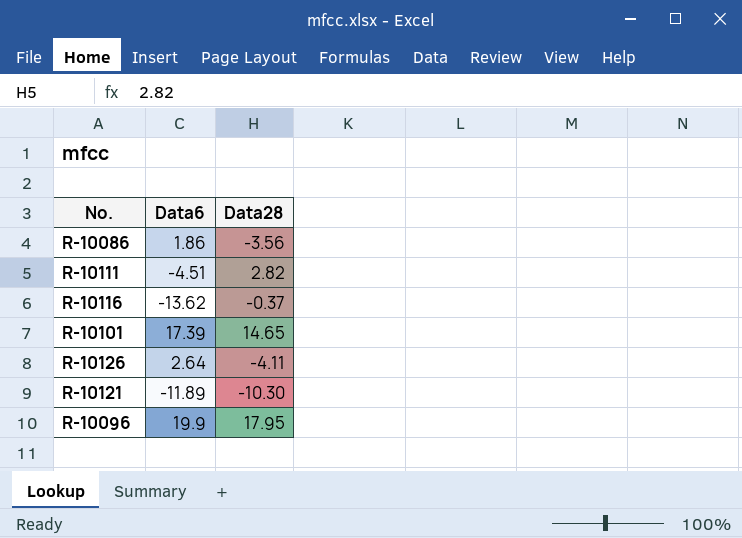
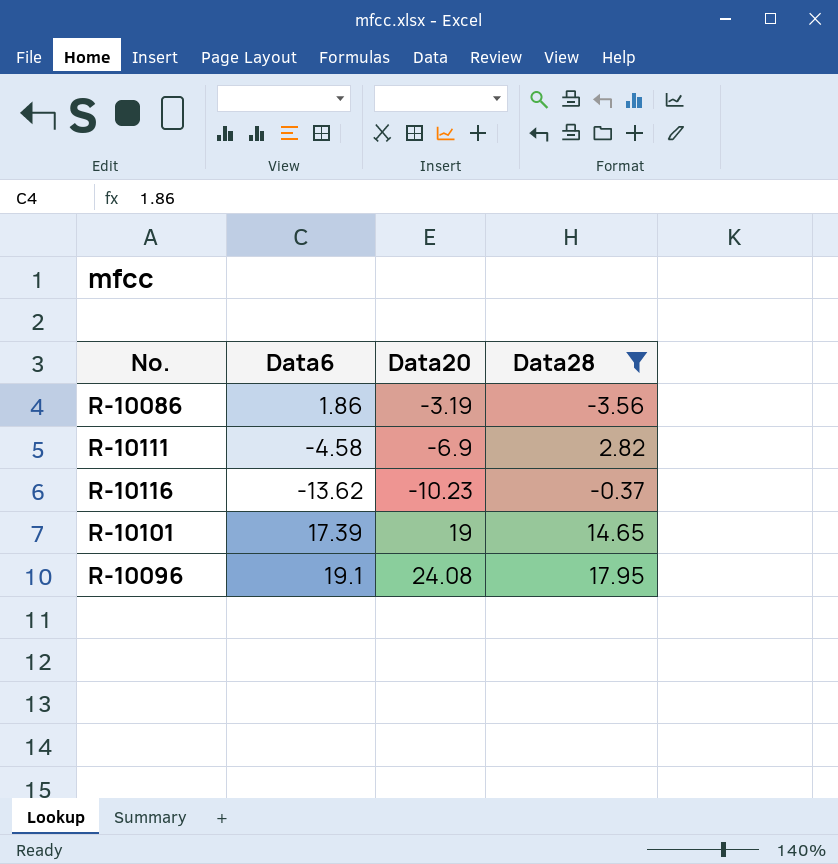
filter: none -> Data28 >= -3.56
column Data20 | position: none -> 3
R-10111 | Data6: -4.51 -> -4.58
R-10096 | Data6: 19.9 -> 19.1

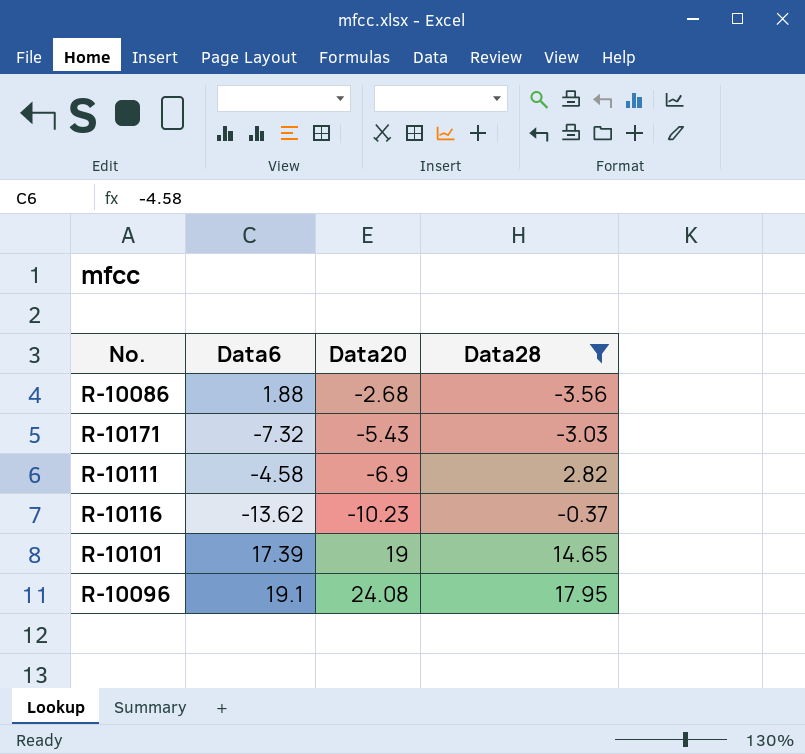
R-10086 | Data6: 1.86 -> 1.88
R-10086 | Data20: -3.19 -> -2.68
row R-10171: none -> -7.32 | -5.43 | -3.03

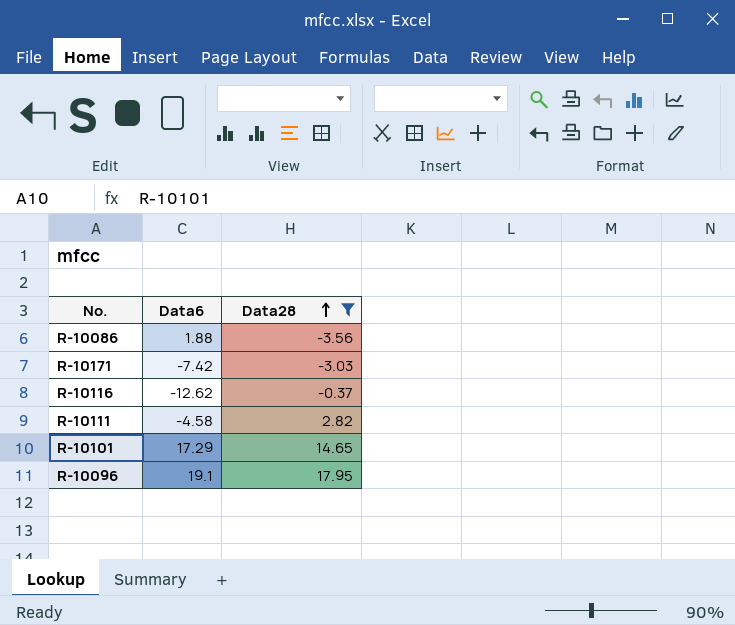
row order: none -> Data28 ascending
column Data20 | position: 3 -> none
R-10171 | Data6: -7.32 -> -7.42
R-10116 | Data6: -13.62 -> -12.62
R-10101 | Data6: 17.39 -> 17.29

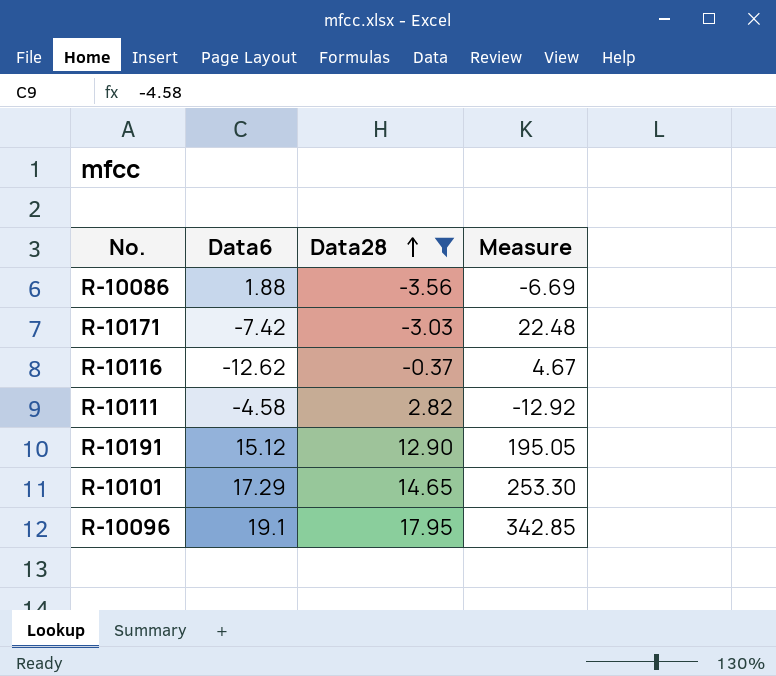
column Measure | formula: none -> [Data6] * [Data28]
row R-10191: none -> 15.12 | 12.90 | 195.05

